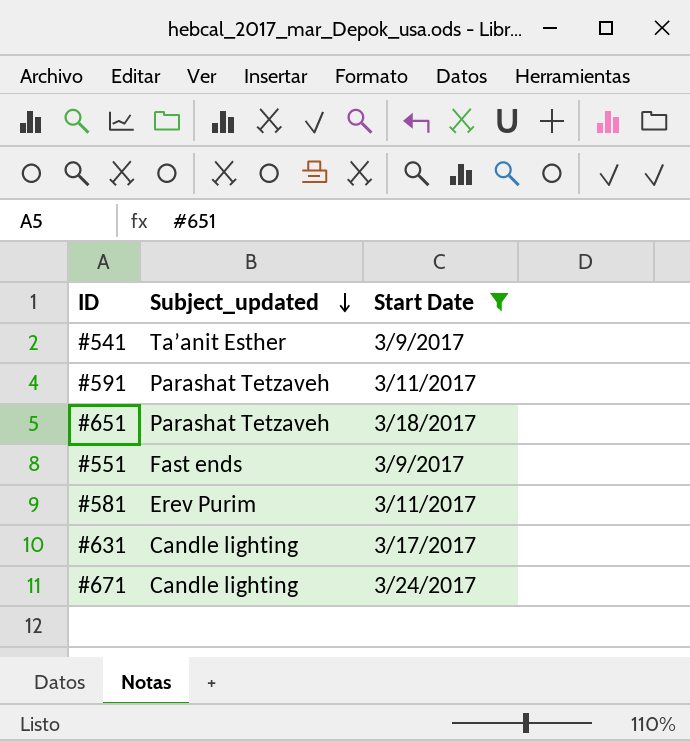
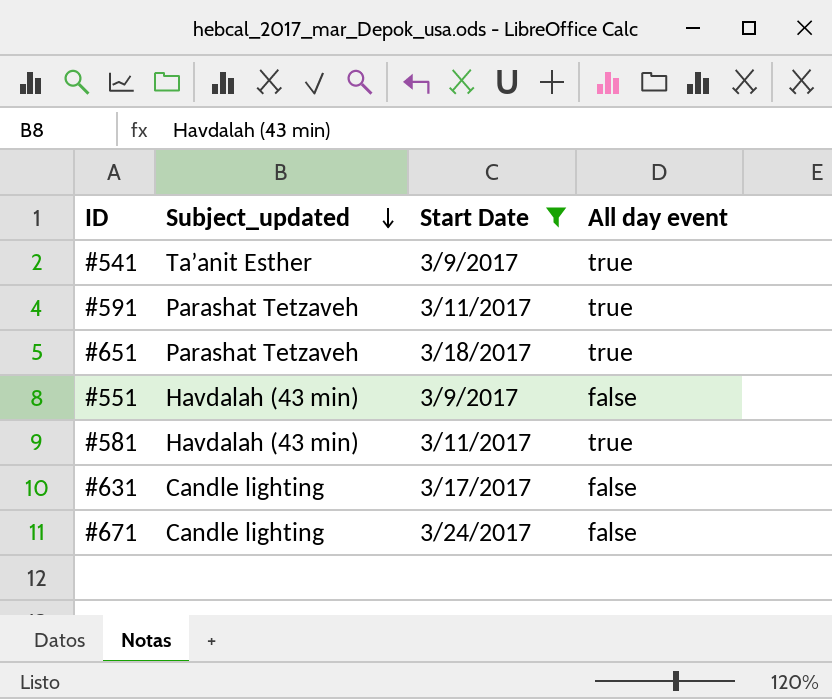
column All day event | position: none -> 4
#551 | Subject_updated: Fast ends -> Havdalah (43 min)
#581 | Subject_updated: Erev Purim -> Havdalah (43 min)

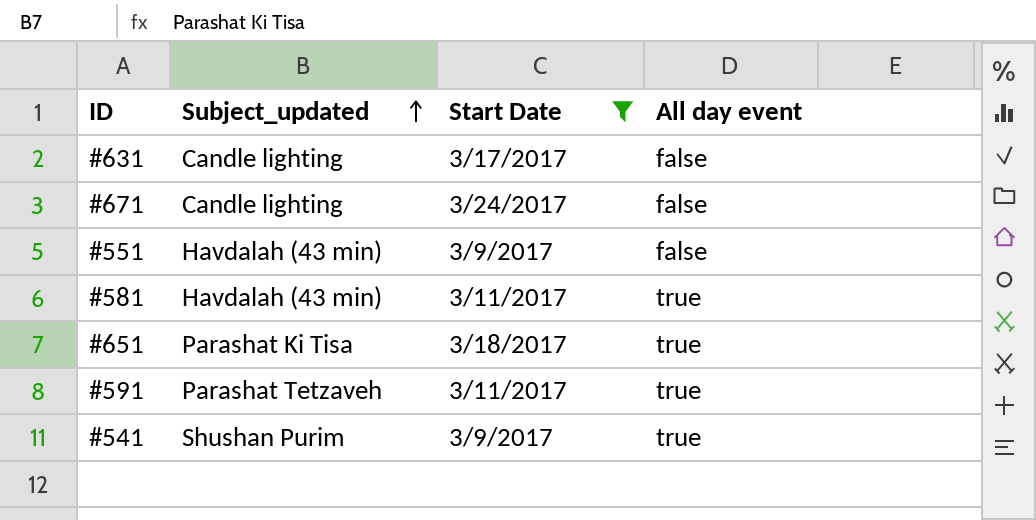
row order: Subject_updated descending -> Subject_updated ascending
#651 | Subject_updated: Parashat Tetzaveh -> Parashat Ki Tisa
#541 | Subject_updated: Ta’anit Esther -> Shushan Purim

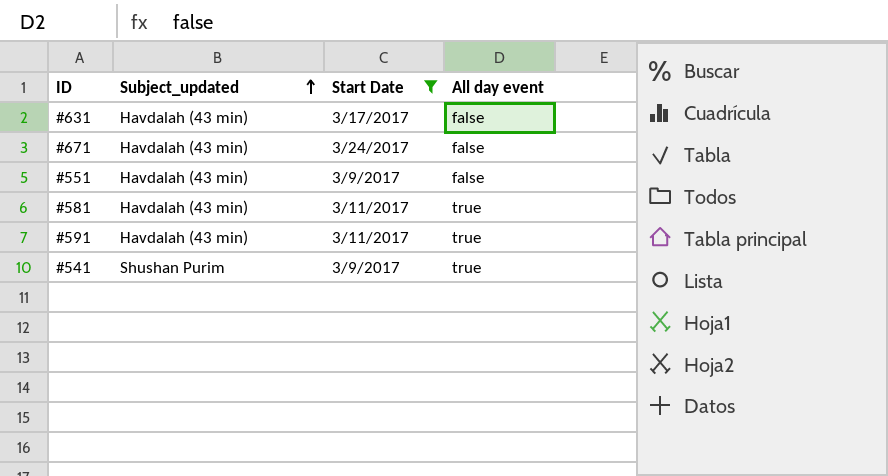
row #651: Parashat Ki Tisa | 3/18/2017 | true -> none
#631 | Subject_updated: Candle lighting -> Havdalah (43 min)
#671 | Subject_updated: Candle lighting -> Havdalah (43 min)
#591 | Subject_updated: Parashat Tetzaveh -> Havdalah (43 min)

